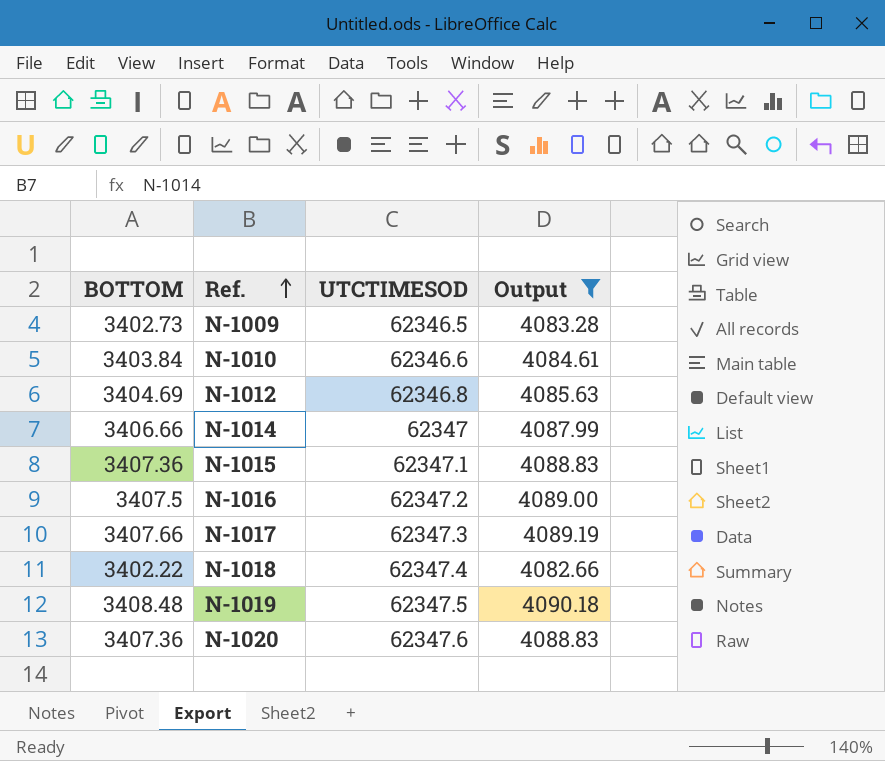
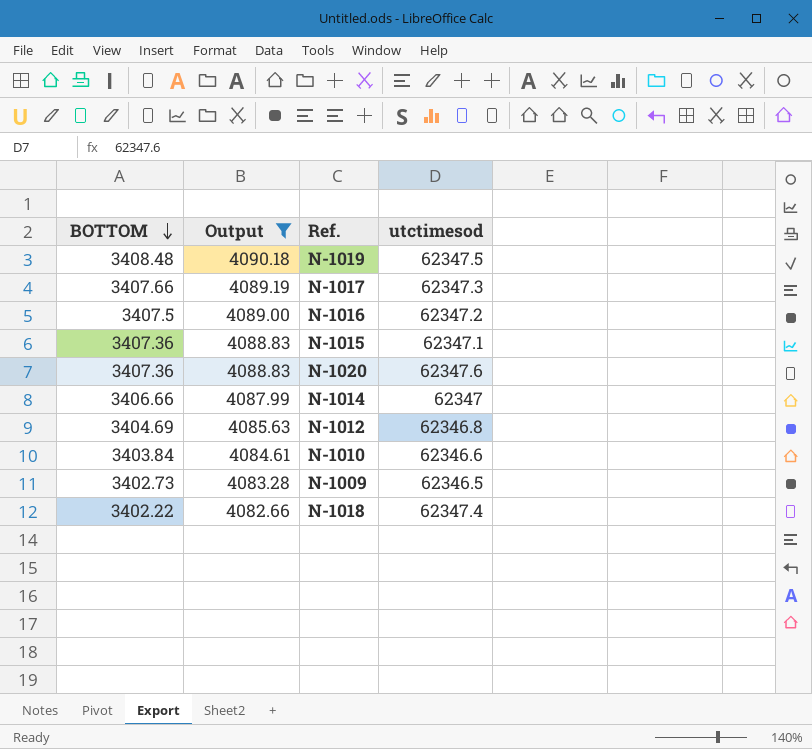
row order: Ref. ascending -> BOTTOM descending
column Output | position: 4 -> 2
column name: UTCTIMESOD -> utctimesod

